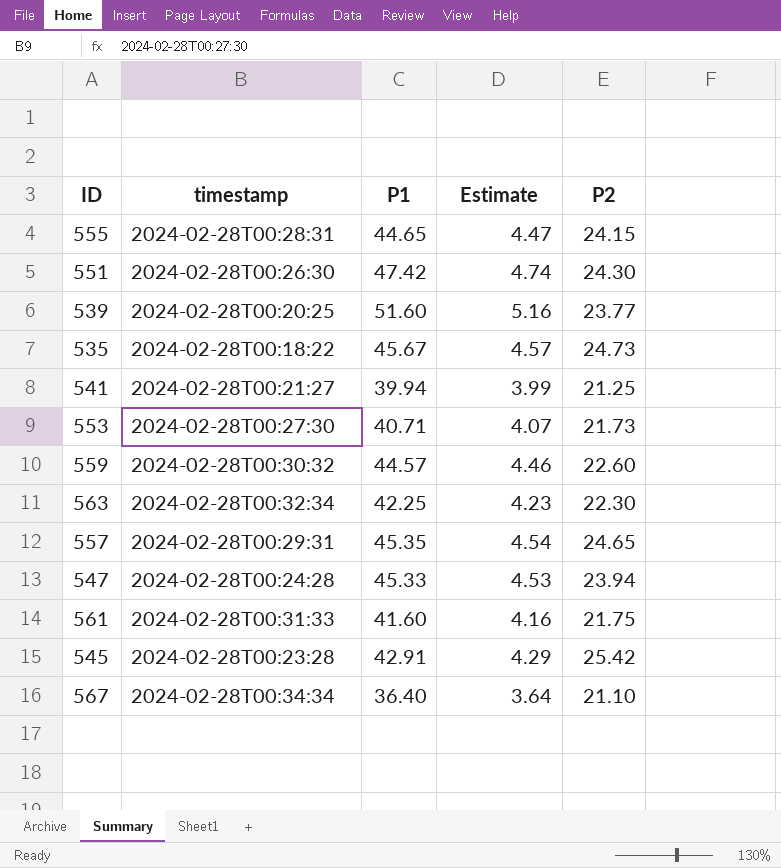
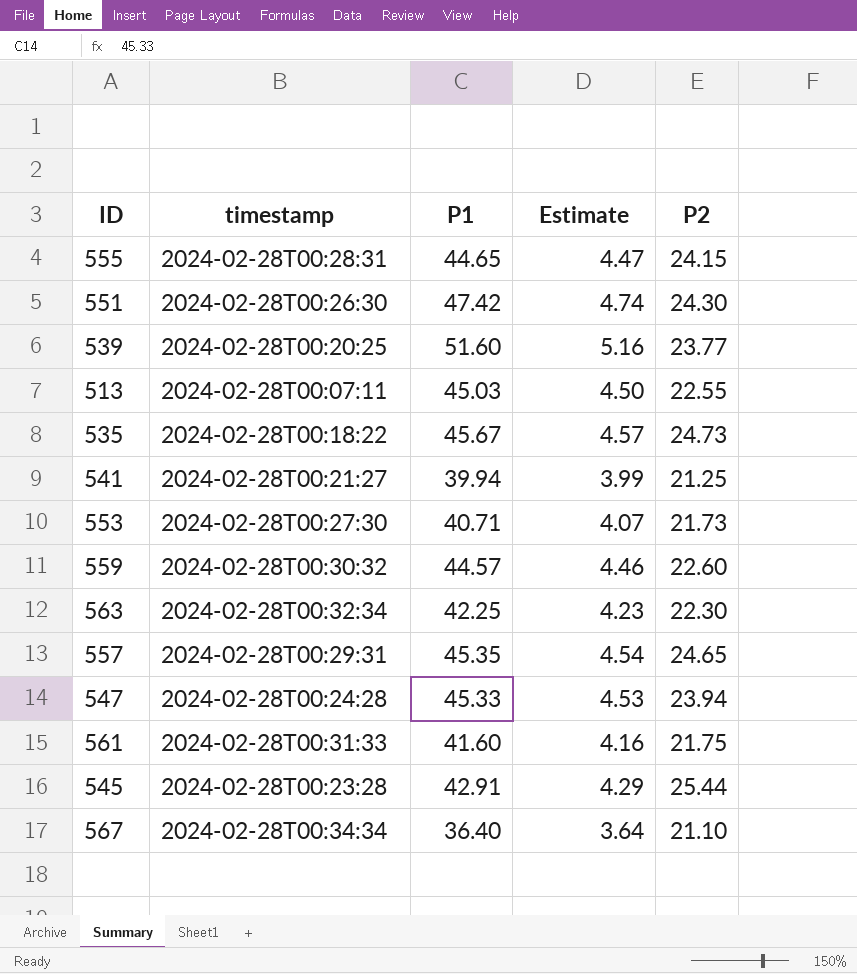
row 513: none -> 2024-02-28T00:07:11 | 45.03 | 4.50 | 22.55
545 | P2: 25.42 -> 25.44

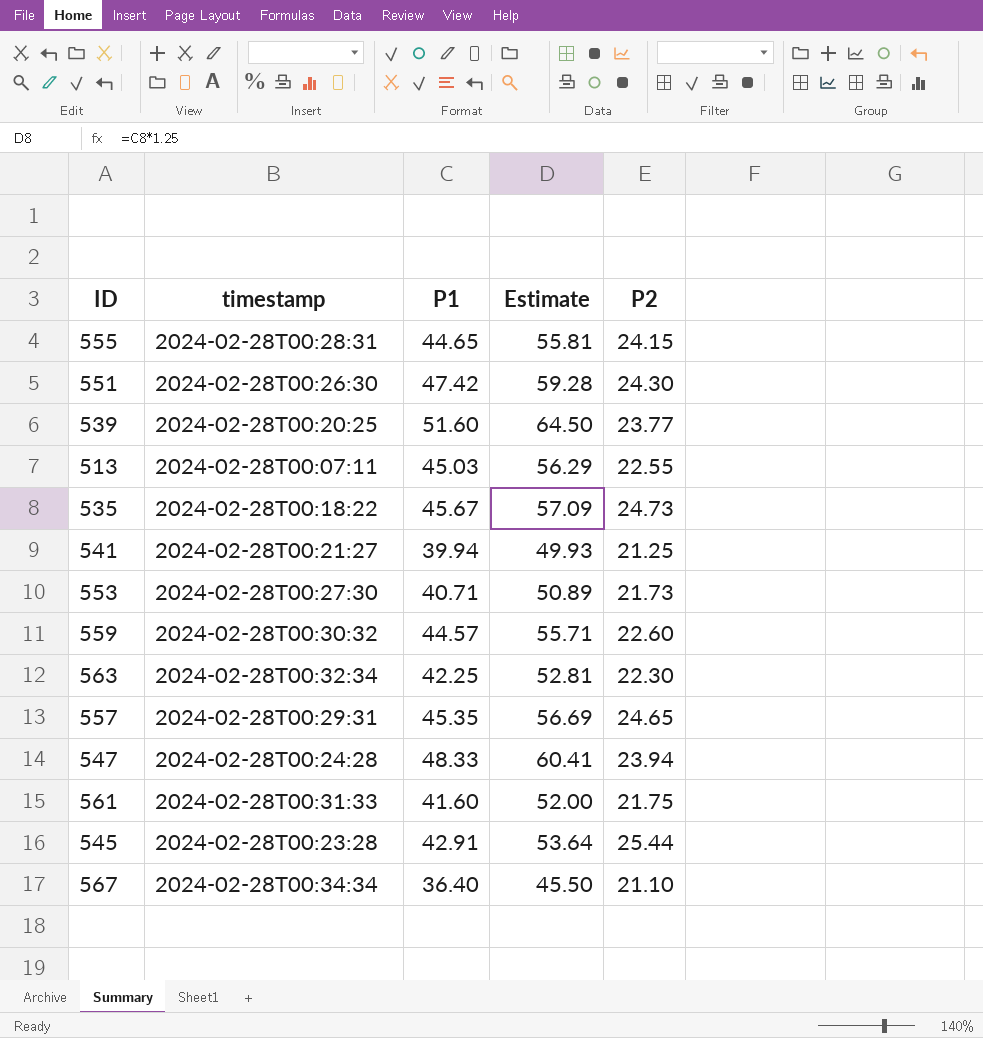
column Estimate | formula: [P1] * 0.1 -> [P1] * 1.25
547 | P1: 45.33 -> 48.33

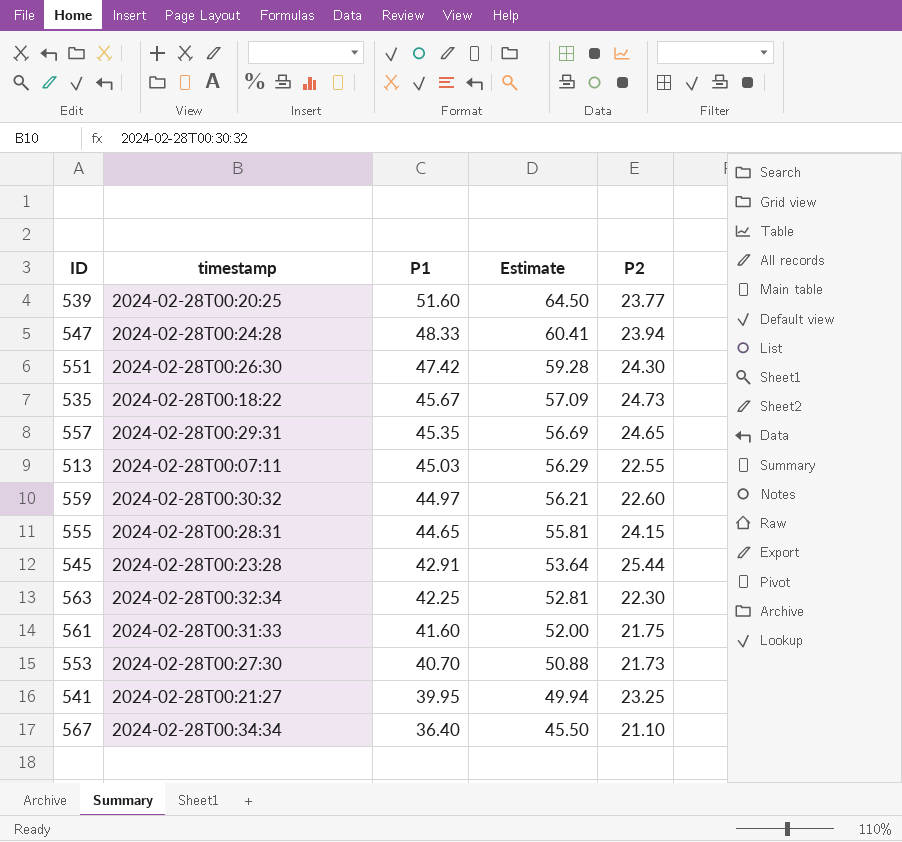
row order: none -> P1 descending
559 | P1: 44.57 -> 44.97
559 | Estimate: 55.71 -> 56.21
553 | P1: 40.71 -> 40.70
553 | Estimate: 50.89 -> 50.88
541 | P1: 39.94 -> 39.95
541 | Estimate: 49.93 -> 49.94
541 | P2: 21.25 -> 23.25

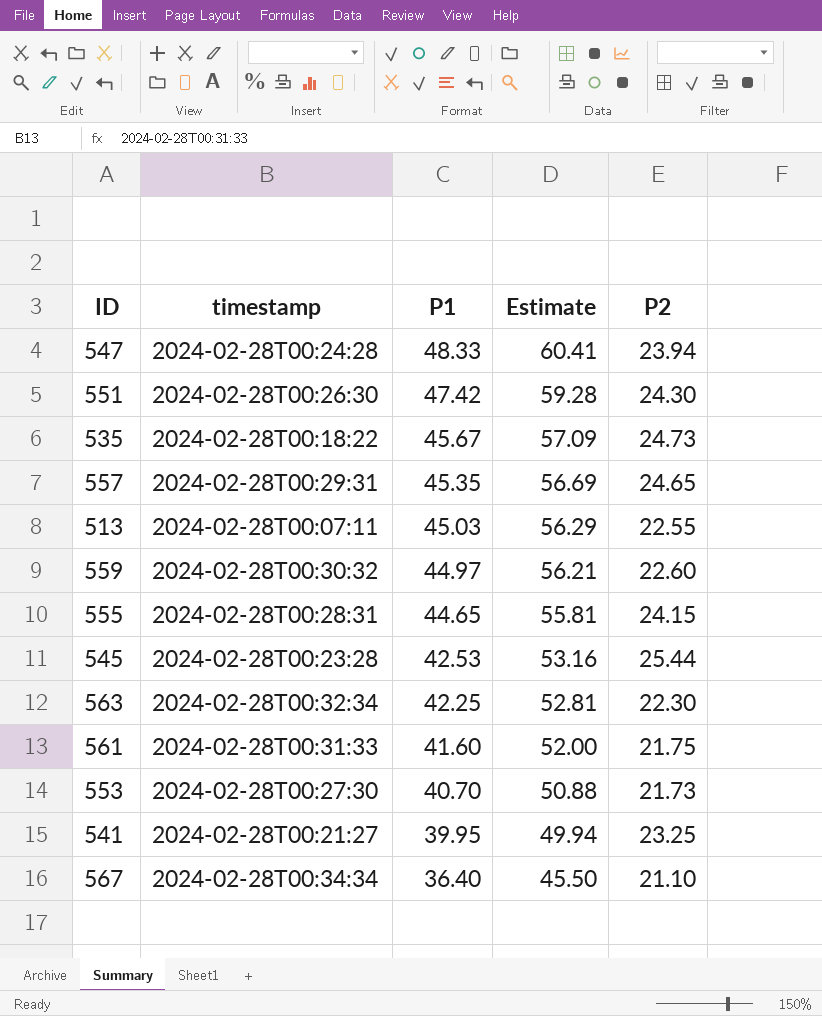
row 539: 2024-02-28T00:20:25 | 51.60 | 64.50 | 23.77 -> none
545 | P1: 42.91 -> 42.53
545 | Estimate: 53.64 -> 53.16

